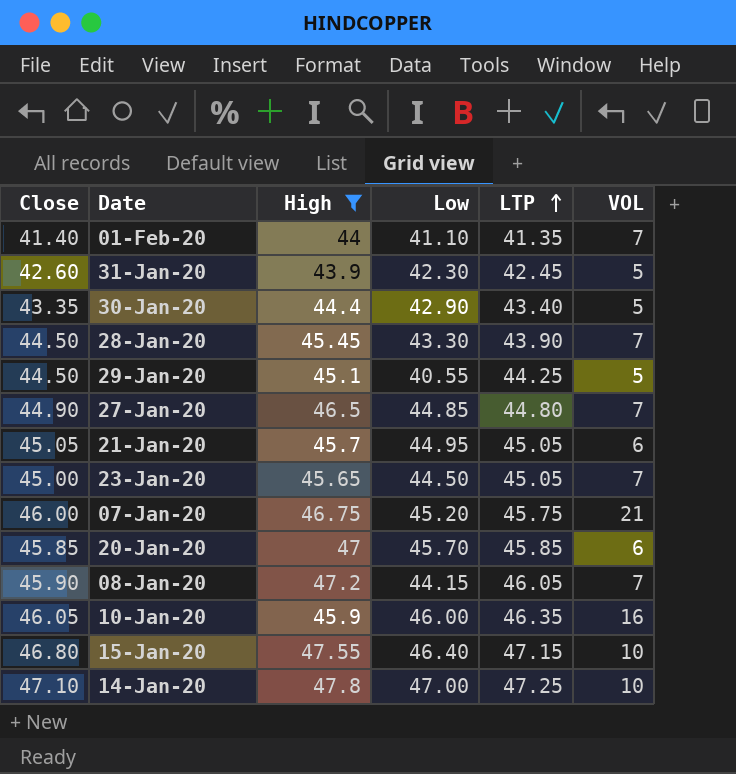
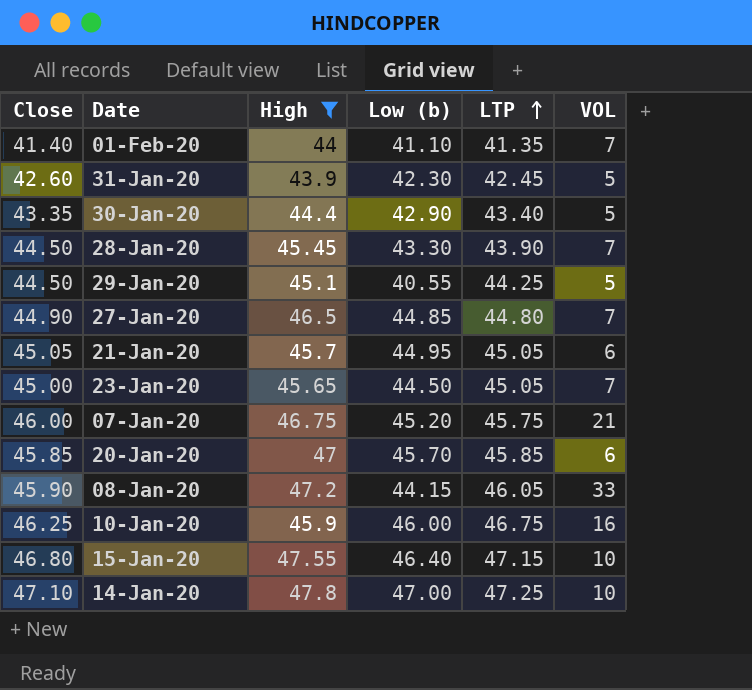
column name: Low -> Low (b)
08-Jan-20 | VOL: 7 -> 33
10-Jan-20 | Close: 46.05 -> 46.25
10-Jan-20 | LTP: 46.35 -> 46.75

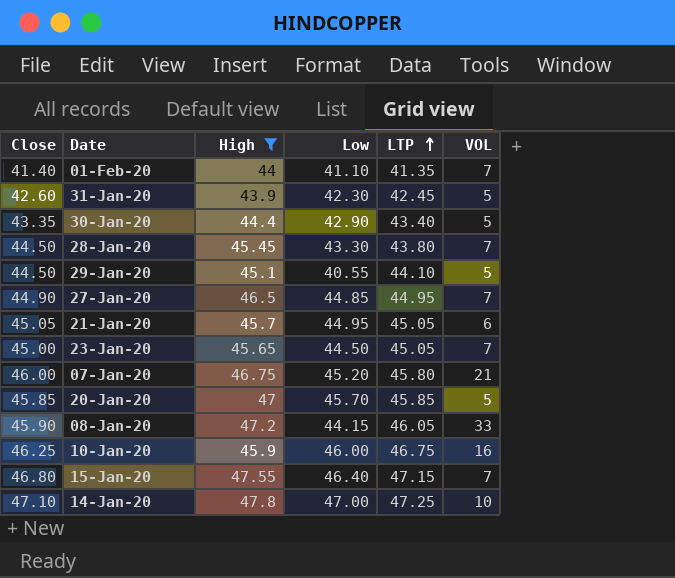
column name: Low (b) -> Low
28-Jan-20 | LTP: 43.90 -> 43.80
29-Jan-20 | LTP: 44.25 -> 44.10
27-Jan-20 | LTP: 44.80 -> 44.95
07-Jan-20 | LTP: 45.75 -> 45.80
20-Jan-20 | VOL: 6 -> 5
15-Jan-20 | VOL: 10 -> 7

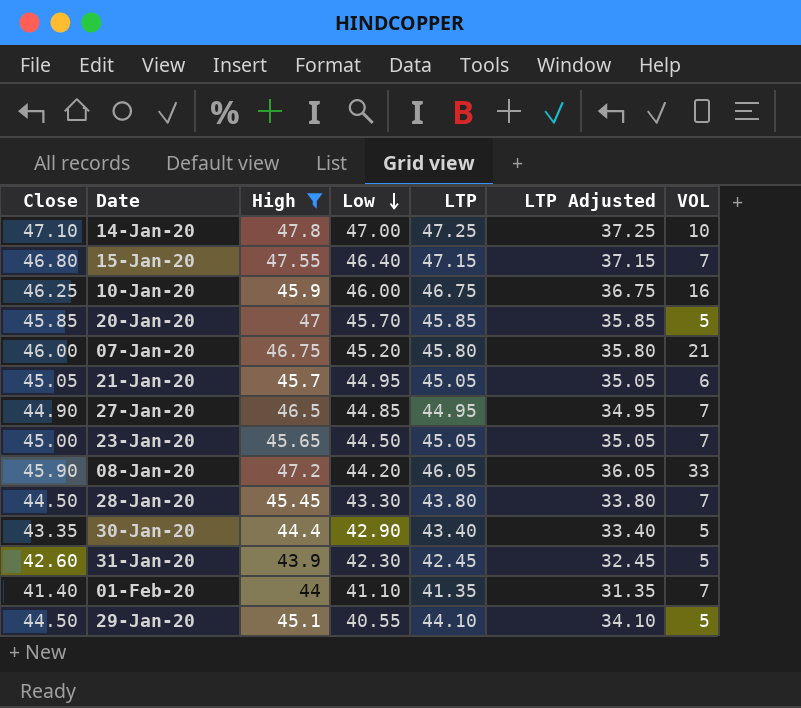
row order: LTP ascending -> Low descending
column LTP Adjusted | formula: none -> [LTP] - 10
08-Jan-20 | Low: 44.15 -> 44.20

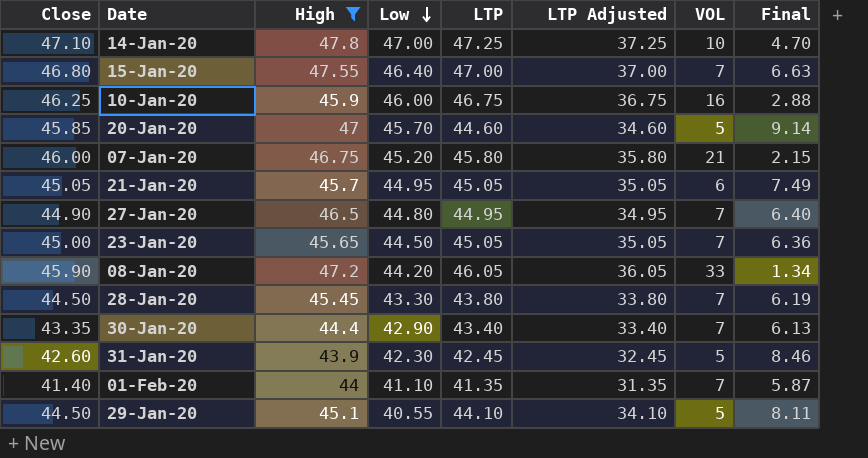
column Final | formula: none -> [Low] / [VOL]
15-Jan-20 | LTP: 47.15 -> 47.00
15-Jan-20 | LTP Adjusted: 37.15 -> 37.00
20-Jan-20 | LTP: 45.85 -> 44.60
20-Jan-20 | LTP Adjusted: 35.85 -> 34.60
27-Jan-20 | Low: 44.85 -> 44.80
30-Jan-20 | VOL: 5 -> 7

